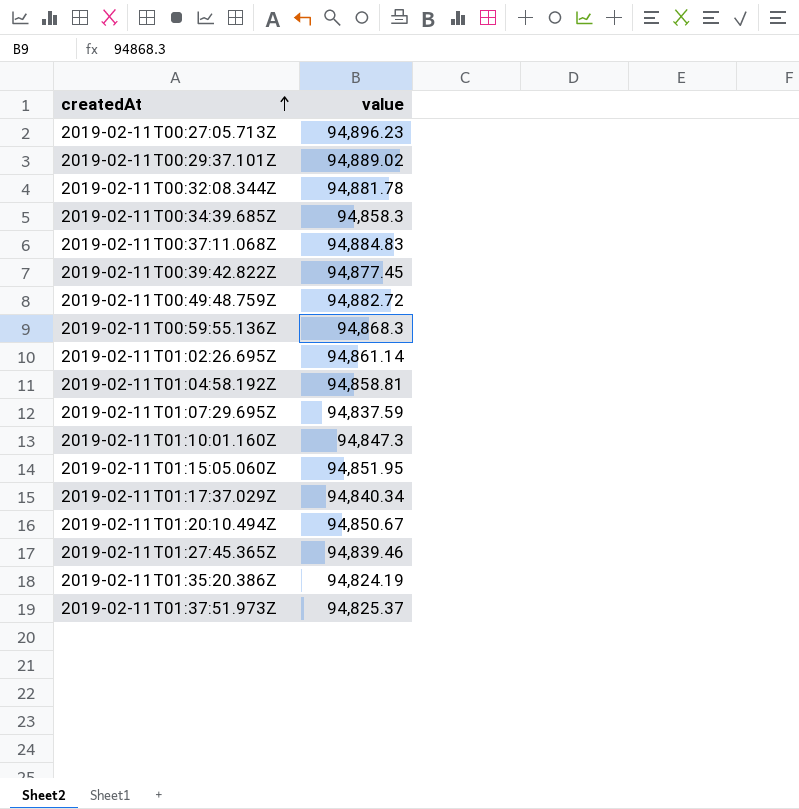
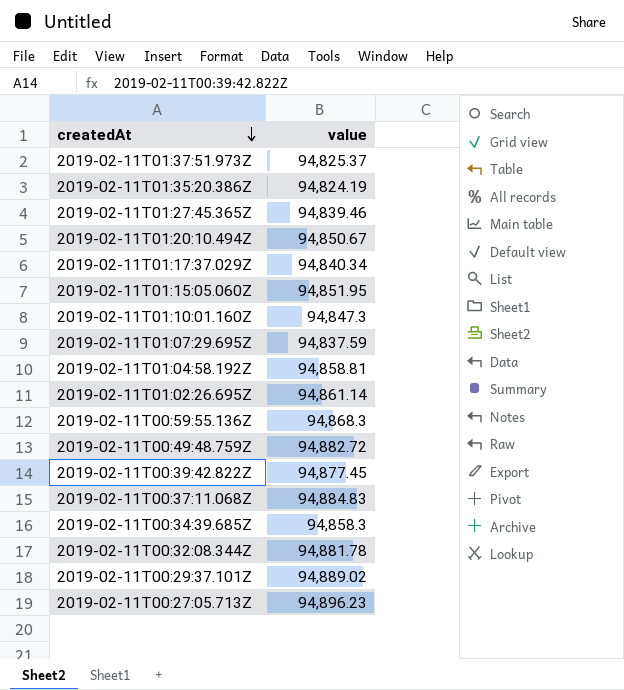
row order: createdAt ascending -> createdAt descending

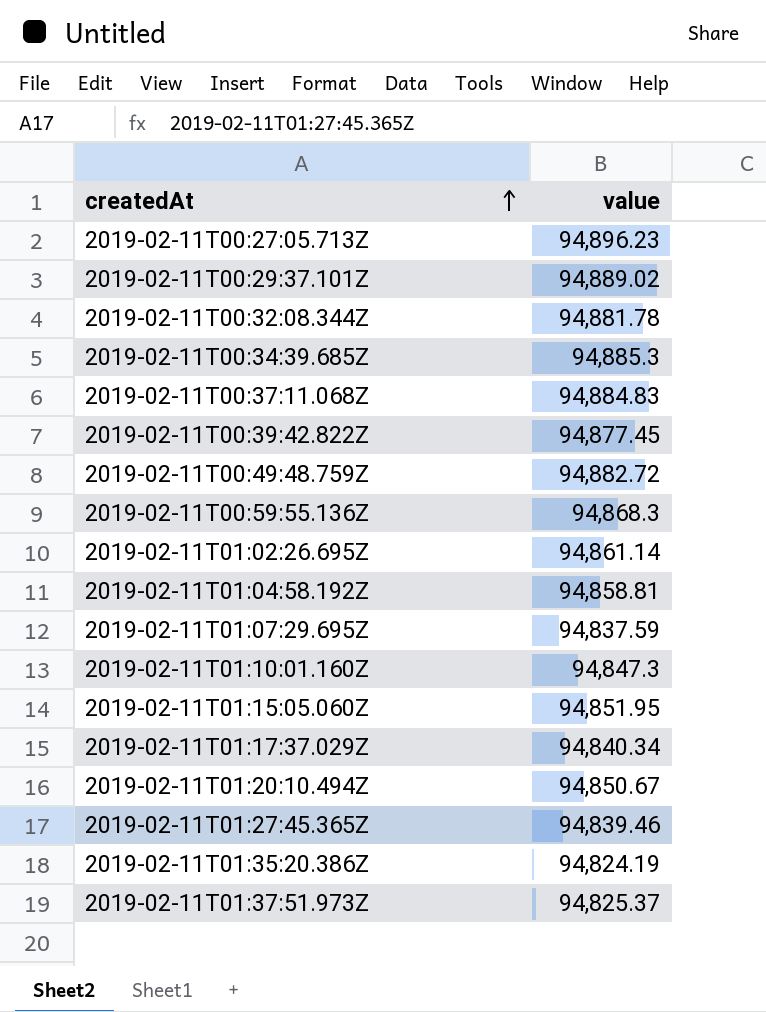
row order: createdAt descending -> createdAt ascending
2019-02-11T00:34:39.685Z | value: 94,858.3 -> 94,885.3

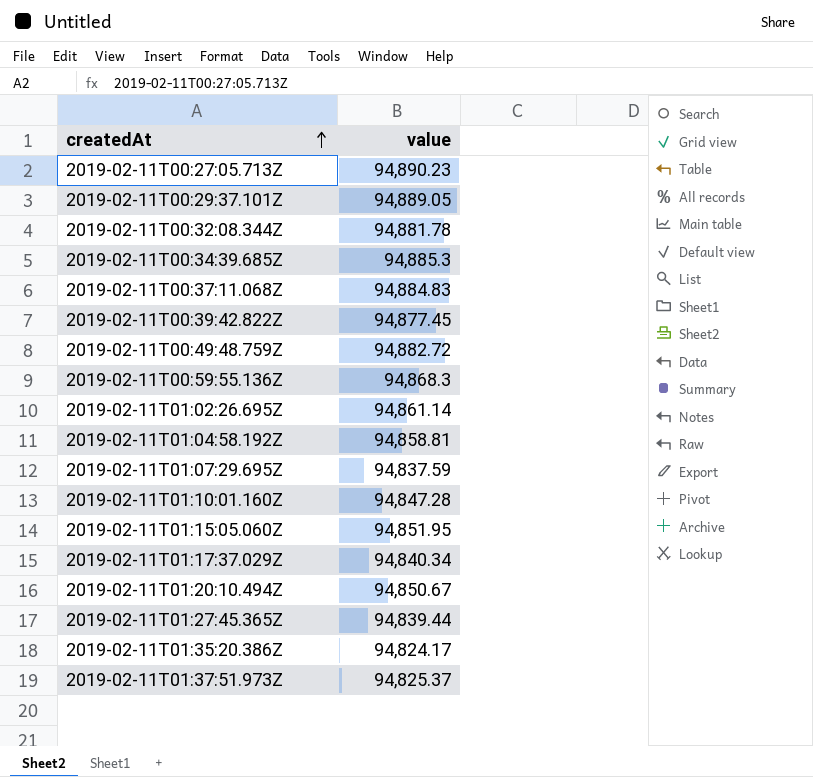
2019-02-11T00:27:05.713Z | value: 94,896.23 -> 94,890.23
2019-02-11T00:29:37.101Z | value: 94,889.02 -> 94,889.05
2019-02-11T01:10:01.160Z | value: 94,847.3 -> 94,847.28
2019-02-11T01:27:45.365Z | value: 94,839.46 -> 94,839.44
2019-02-11T01:35:20.386Z | value: 94,824.19 -> 94,824.17

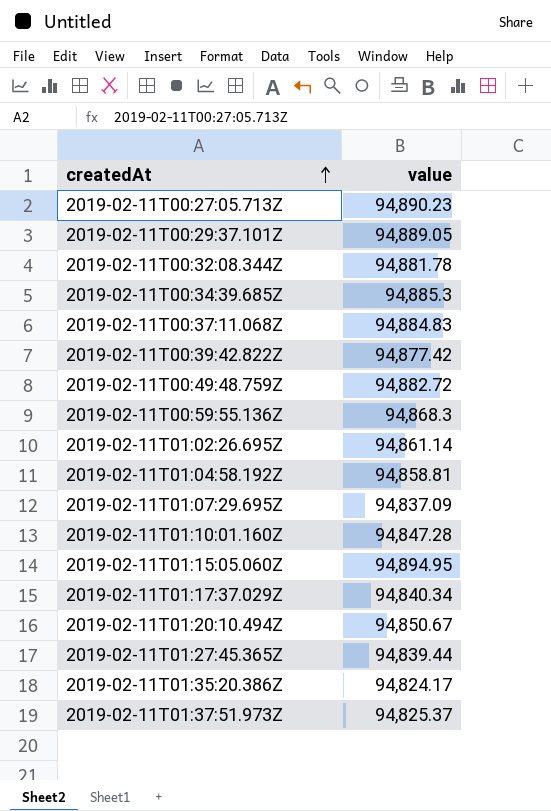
2019-02-11T00:39:42.822Z | value: 94,877.45 -> 94,877.42
2019-02-11T01:07:29.695Z | value: 94,837.59 -> 94,837.09
2019-02-11T01:15:05.060Z | value: 94,851.95 -> 94,894.95

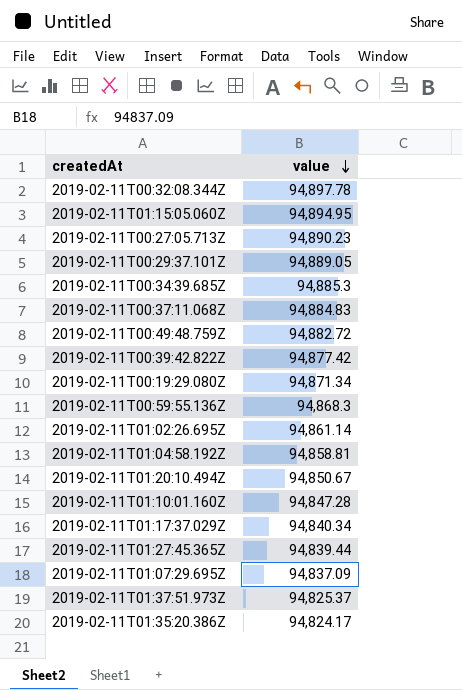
row order: createdAt ascending -> value descending
2019-02-11T00:32:08.344Z | value: 94,881.78 -> 94,897.78
row 2019-02-11T00:19:29.080Z: none -> 94,871.34

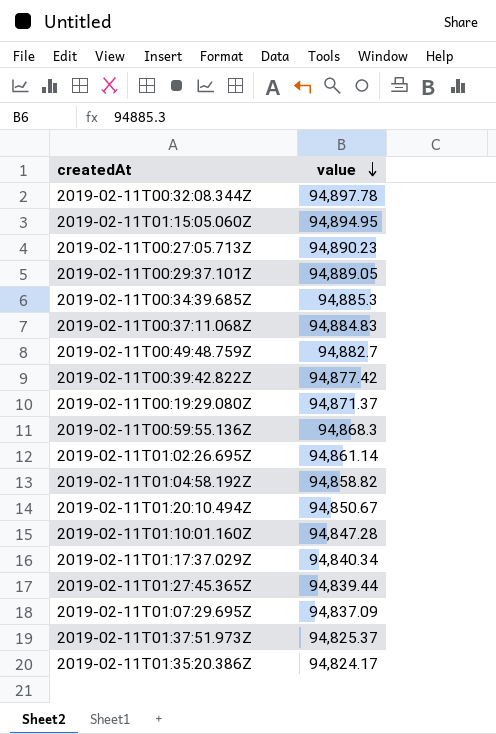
2019-02-11T00:49:48.759Z | value: 94,882.72 -> 94,882.7
2019-02-11T00:19:29.080Z | value: 94,871.34 -> 94,871.37
2019-02-11T01:04:58.192Z | value: 94,858.81 -> 94,858.82

